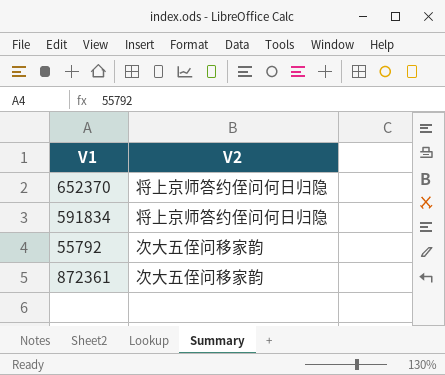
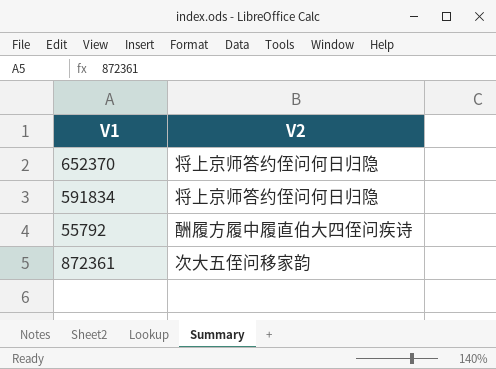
55792 | V2: 次大五侄问移家韵 -> 酬履方履中履直伯大四侄问疾诗

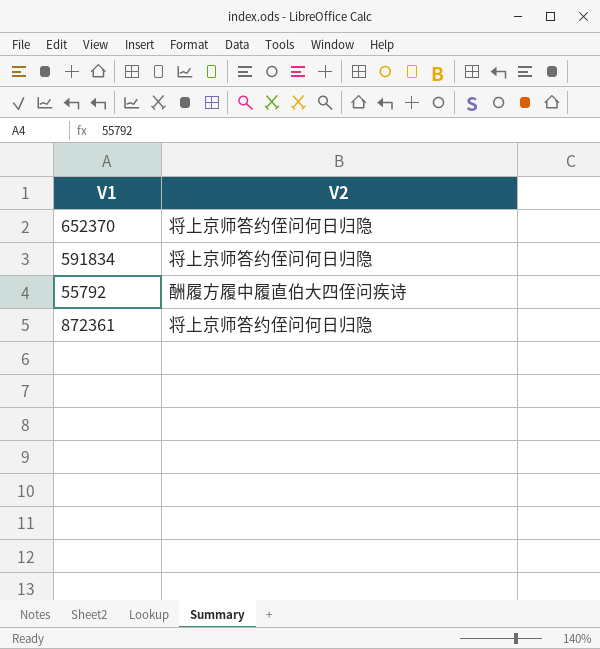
872361 | V2: 次大五侄问移家韵 -> 将上京师答约侄问何日归隐

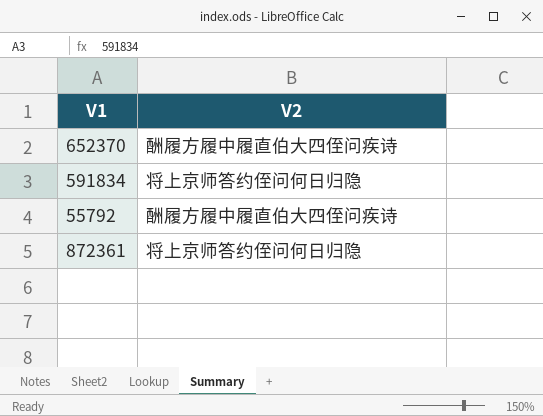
652370 | V2: 将上京师答约侄问何日归隐 -> 酬履方履中履直伯大四侄问疾诗

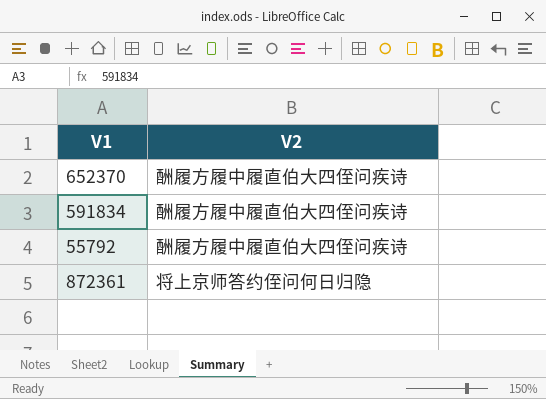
591834 | V2: 将上京师答约侄问何日归隐 -> 酬履方履中履直伯大四侄问疾诗

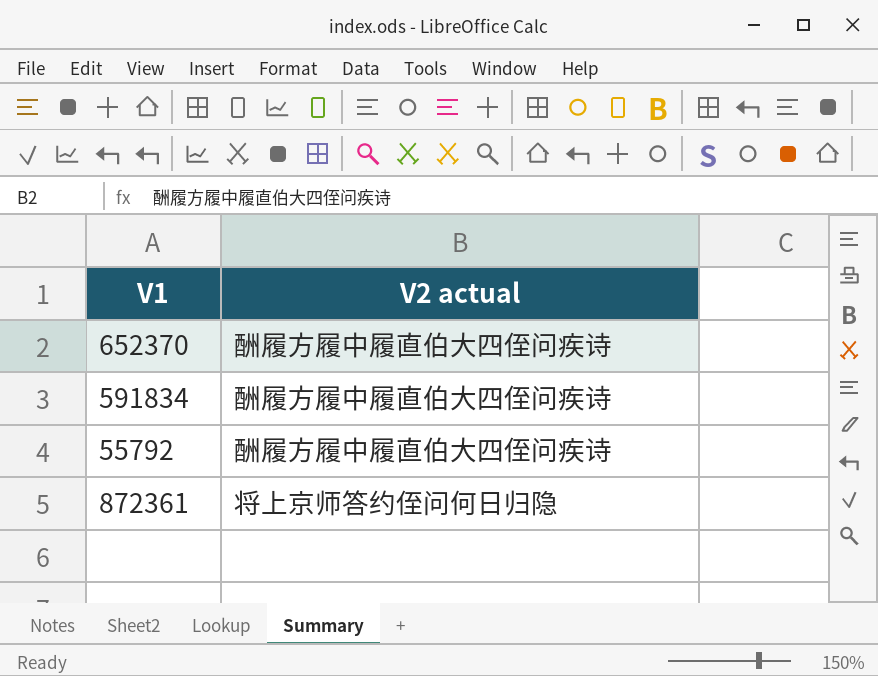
column name: V2 -> V2 actual

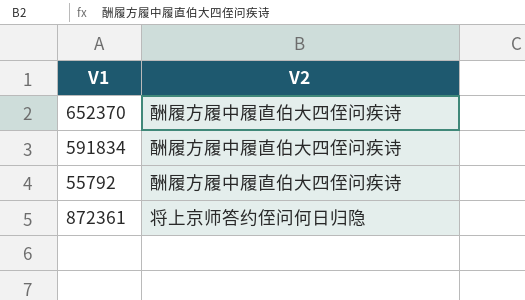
column name: V2 actual -> V2

